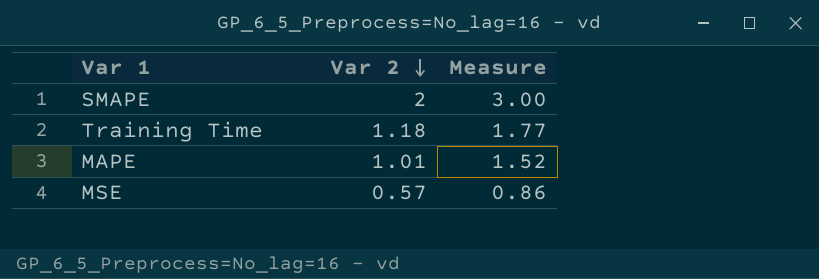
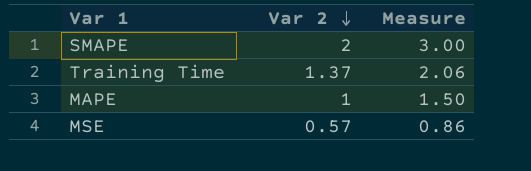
Training Time | Var 2: 1.18 -> 1.37
Training Time | Measure: 1.77 -> 2.06
MAPE | Var 2: 1.01 -> 1
MAPE | Measure: 1.52 -> 1.50

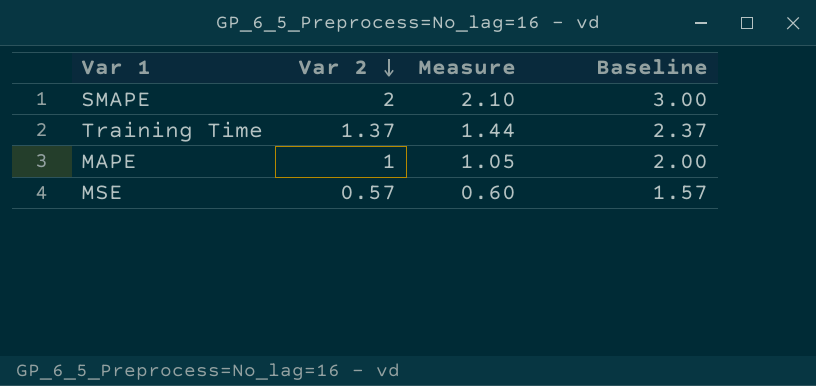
column Measure | formula: [Var 2] * 1.5 -> [Var 2] * 1.05
column Baseline | formula: none -> [Var 2] + 1

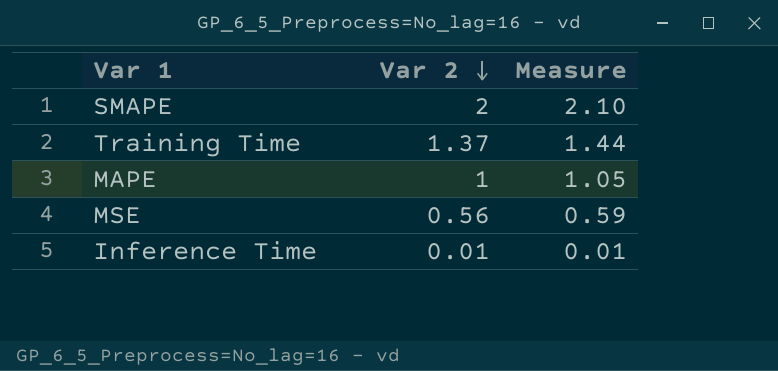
column Baseline | formula: [Var 2] + 1 -> none
MSE | Var 2: 0.57 -> 0.56
MSE | Measure: 0.60 -> 0.59
row Inference Time: none -> 0.01 | 0.01

